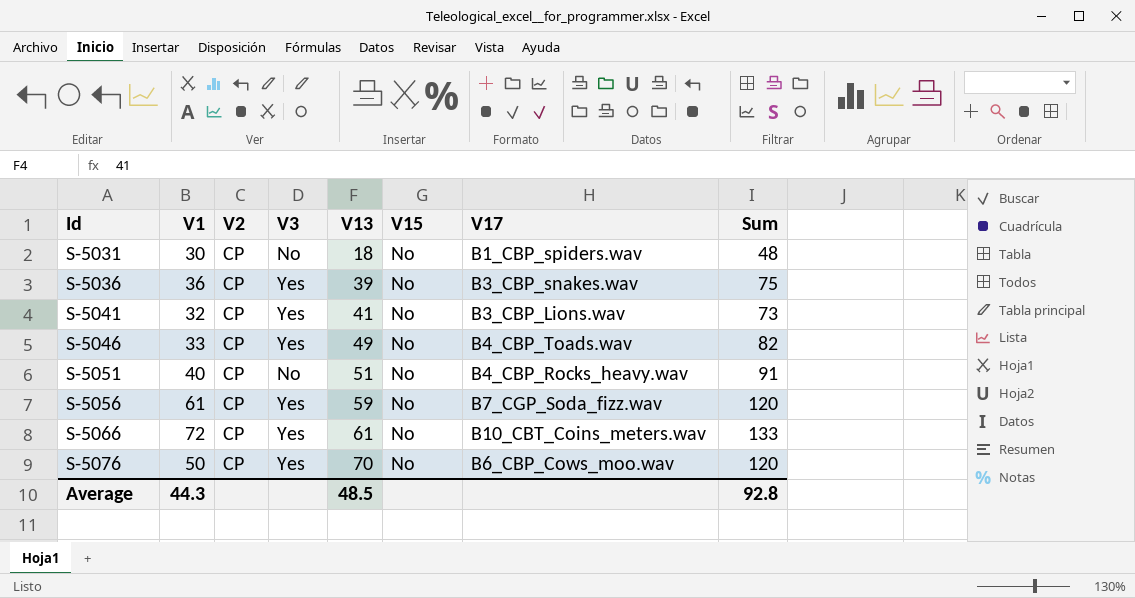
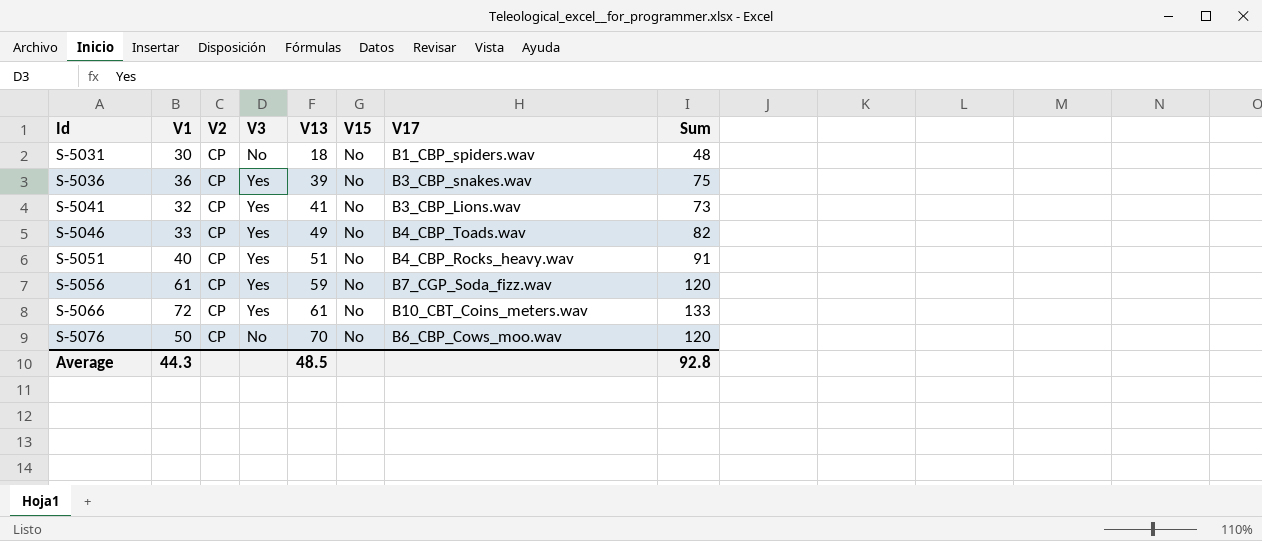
S-5051 | V3: No -> Yes
S-5076 | V3: Yes -> No

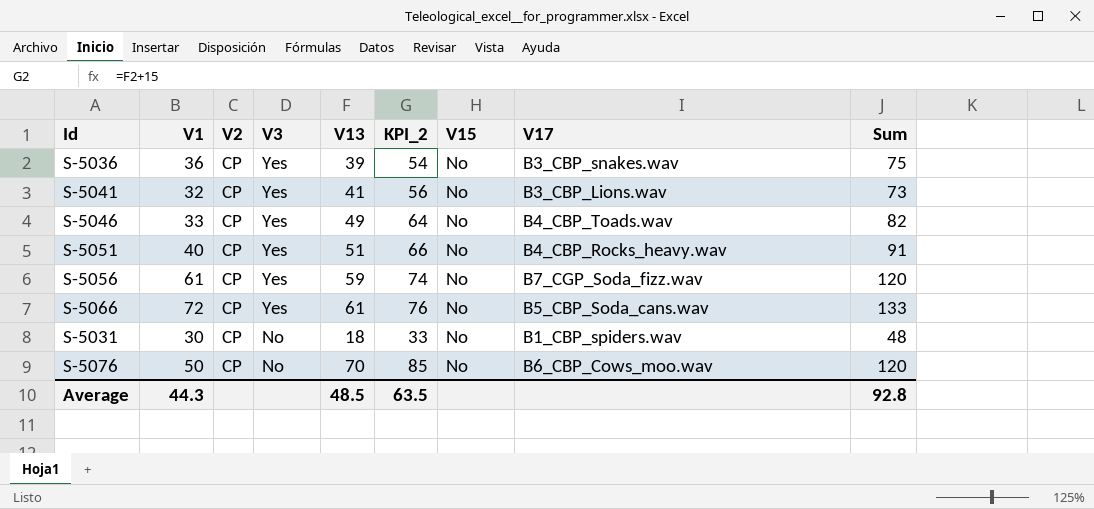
row order: Id ascending -> V3 descending
column KPI_2 | formula: none -> [V13] + 15
S-5066 | V17: B10_CBT_Coins_meters.wav -> B5_CBP_Soda_cans.wav

